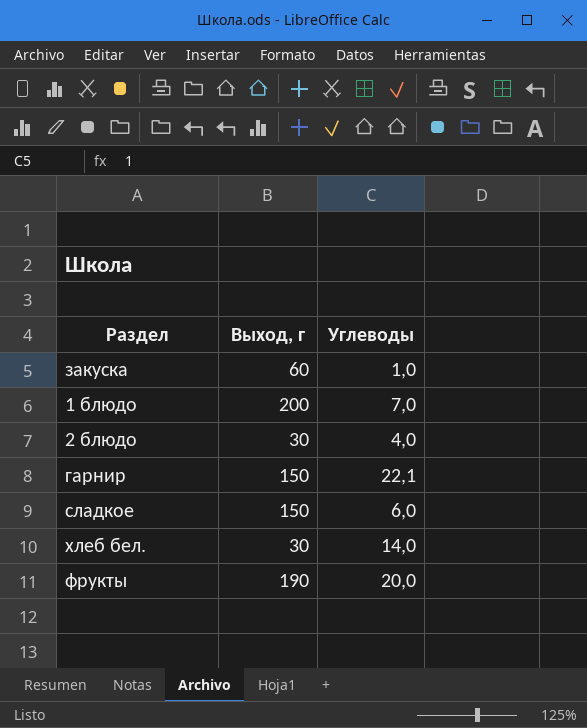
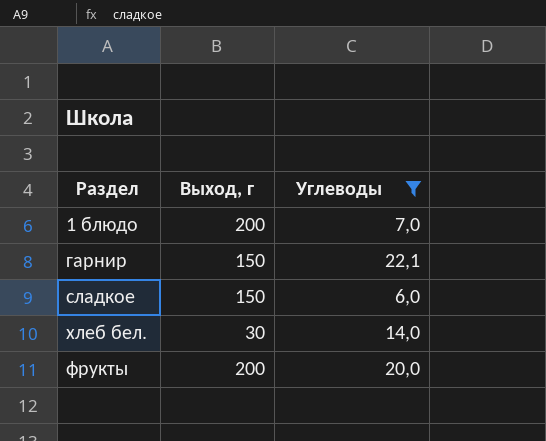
filter: none -> Углеводы >= 6,0
фрукты | Выход, г: 190 -> 200

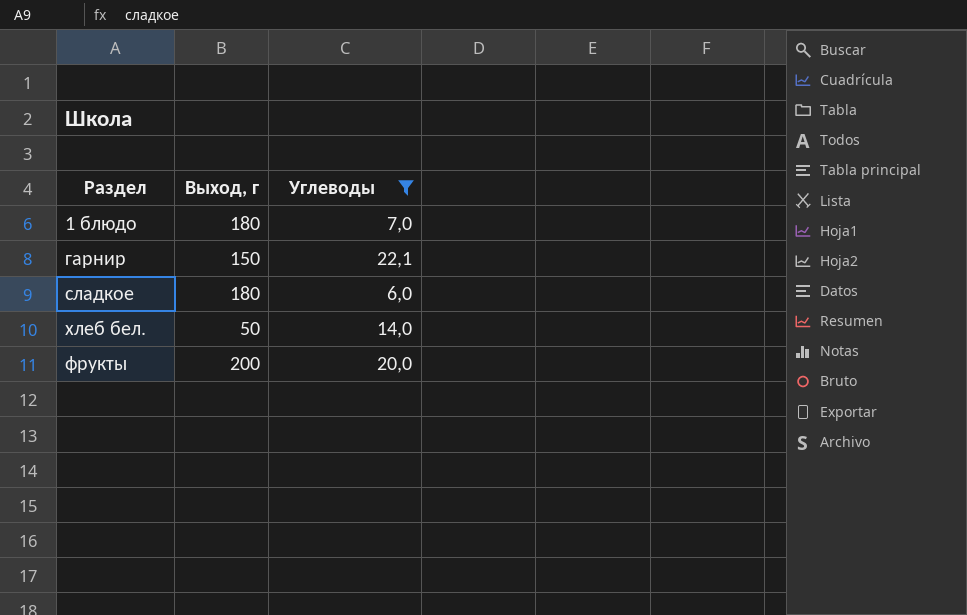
1 блюдо | Выход, г: 200 -> 180
сладкое | Выход, г: 150 -> 180
хлеб бел. | Выход, г: 30 -> 50

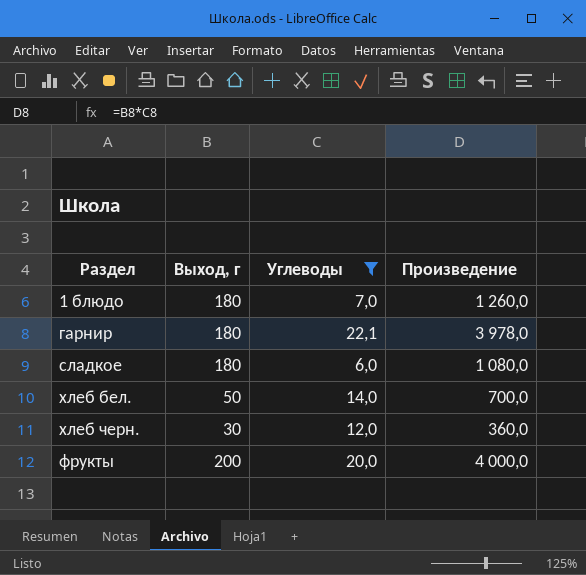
column Произведение | formula: none -> [Выход, г] * [Углеводы]
гарнир | Выход, г: 150 -> 180
row хлеб черн.: none -> 30 | 12,0 | 360,0

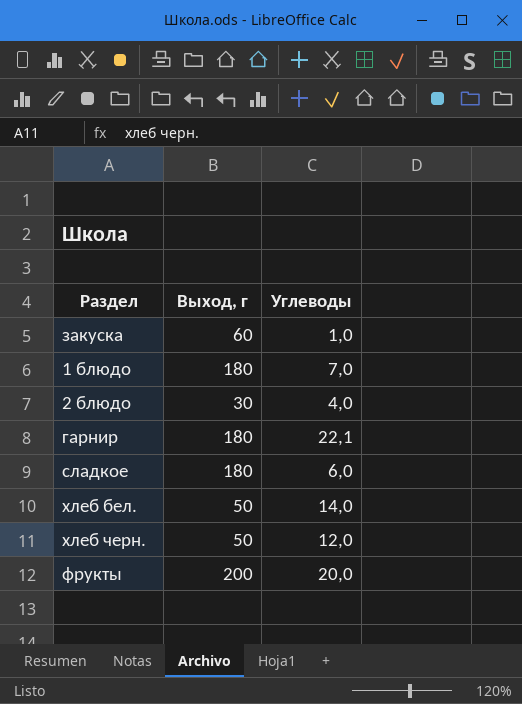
filter: Углеводы >= 6,0 -> none
column Произведение | formula: [Выход, г] * [Углеводы] -> none
хлеб черн. | Выход, г: 30 -> 50

